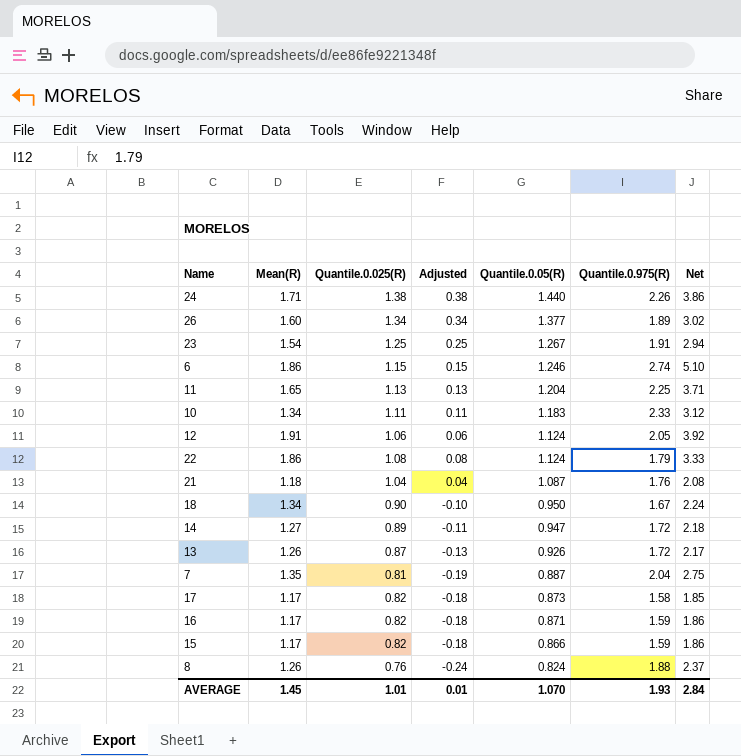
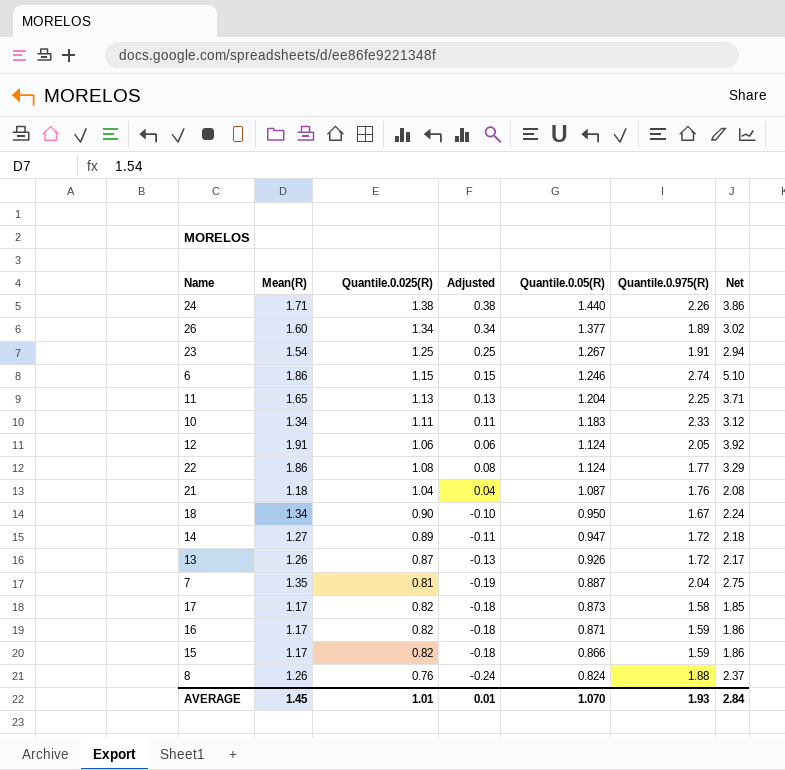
22 | Quantile.0.975(R): 1.79 -> 1.77
22 | Net: 3.33 -> 3.29

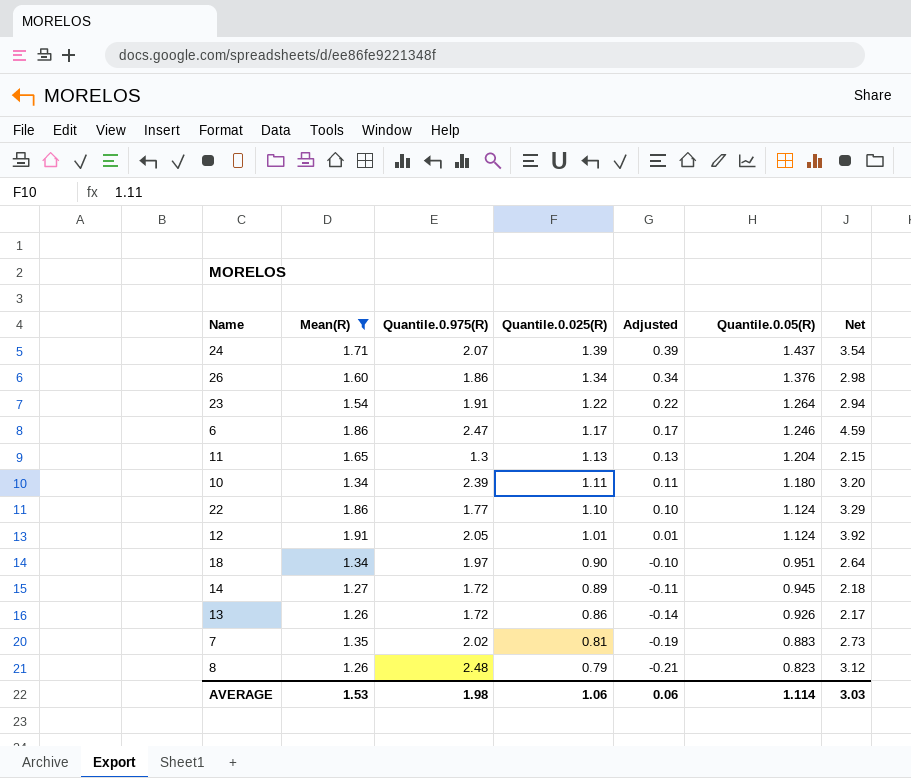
filter: none -> Mean(R) >= 1.26
row order: Quantile.0.05(R) descending -> Quantile.0.025(R) descending
column Quantile.0.975(R) | position: 6 -> 3
24 | Quantile.0.975(R): 2.26 -> 2.07
24 | Quantile.0.025(R): 1.38 -> 1.39
24 | Adjusted: 0.38 -> 0.39
24 | Quantile.0.05(R): 1.440 -> 1.437
24 | Net: 3.86 -> 3.54
26 | Quantile.0.975(R): 1.89 -> 1.86
26 | Quantile.0.05(R): 1.377 -> 1.376
26 | Net: 3.02 -> 2.98
23 | Quantile.0.025(R): 1.25 -> 1.22
23 | Adjusted: 0.25 -> 0.22
23 | Quantile.0.05(R): 1.267 -> 1.264
6 | Quantile.0.975(R): 2.74 -> 2.47
6 | Quantile.0.025(R): 1.15 -> 1.17
6 | Adjusted: 0.15 -> 0.17
6 | Net: 5.10 -> 4.59
11 | Quantile.0.975(R): 2.25 -> 1.3
11 | Net: 3.71 -> 2.15
10 | Quantile.0.975(R): 2.33 -> 2.39
10 | Quantile.0.05(R): 1.183 -> 1.180
10 | Net: 3.12 -> 3.20
22 | Quantile.0.025(R): 1.08 -> 1.10
22 | Adjusted: 0.08 -> 0.10
12 | Quantile.0.025(R): 1.06 -> 1.01
12 | Adjusted: 0.06 -> 0.01
18 | Quantile.0.975(R): 1.67 -> 1.97
18 | Quantile.0.05(R): 0.950 -> 0.951
18 | Net: 2.24 -> 2.64
14 | Quantile.0.05(R): 0.947 -> 0.945
13 | Quantile.0.025(R): 0.87 -> 0.86
13 | Adjusted: -0.13 -> -0.14
7 | Quantile.0.975(R): 2.04 -> 2.02
7 | Quantile.0.05(R): 0.887 -> 0.883
7 | Net: 2.75 -> 2.73
8 | Quantile.0.975(R): 1.88 -> 2.48
8 | Quantile.0.025(R): 0.76 -> 0.79
8 | Adjusted: -0.24 -> -0.21
8 | Quantile.0.05(R): 0.824 -> 0.823
8 | Net: 2.37 -> 3.12
AVERAGE | Mean(R): 1.45 -> 1.53
AVERAGE | Quantile.0.975(R): 1.93 -> 1.98
AVERAGE | Quantile.0.025(R): 1.01 -> 1.06
AVERAGE | Adjusted: 0.01 -> 0.06
AVERAGE | Quantile.0.05(R): 1.070 -> 1.114
AVERAGE | Net: 2.84 -> 3.03

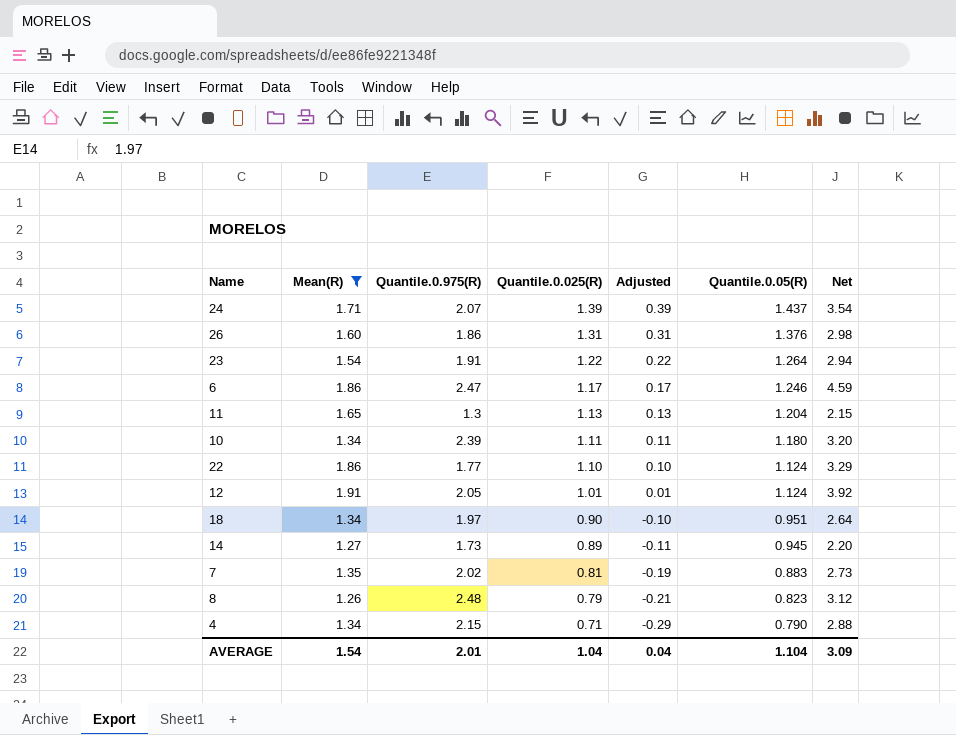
row 13: 1.26 | 1.72 | 0.86 | -0.14 | 0.926 | 2.17 -> none
26 | Quantile.0.025(R): 1.34 -> 1.31
26 | Adjusted: 0.34 -> 0.31
14 | Quantile.0.975(R): 1.72 -> 1.73
14 | Net: 2.18 -> 2.20
row 4: none -> 1.34 | 2.15 | 0.71 | -0.29 | 0.790 | 2.88
AVERAGE | Mean(R): 1.53 -> 1.54
AVERAGE | Quantile.0.975(R): 1.98 -> 2.01
AVERAGE | Quantile.0.025(R): 1.06 -> 1.04
AVERAGE | Adjusted: 0.06 -> 0.04
AVERAGE | Quantile.0.05(R): 1.114 -> 1.104
AVERAGE | Net: 3.03 -> 3.09

